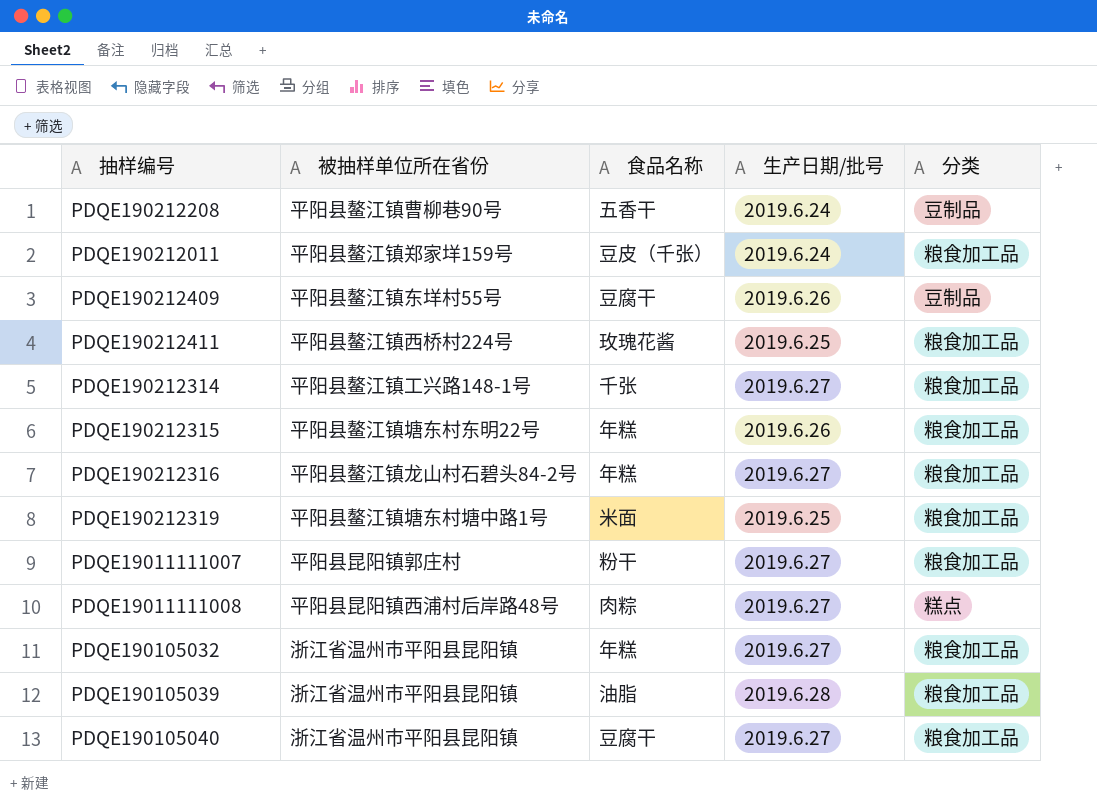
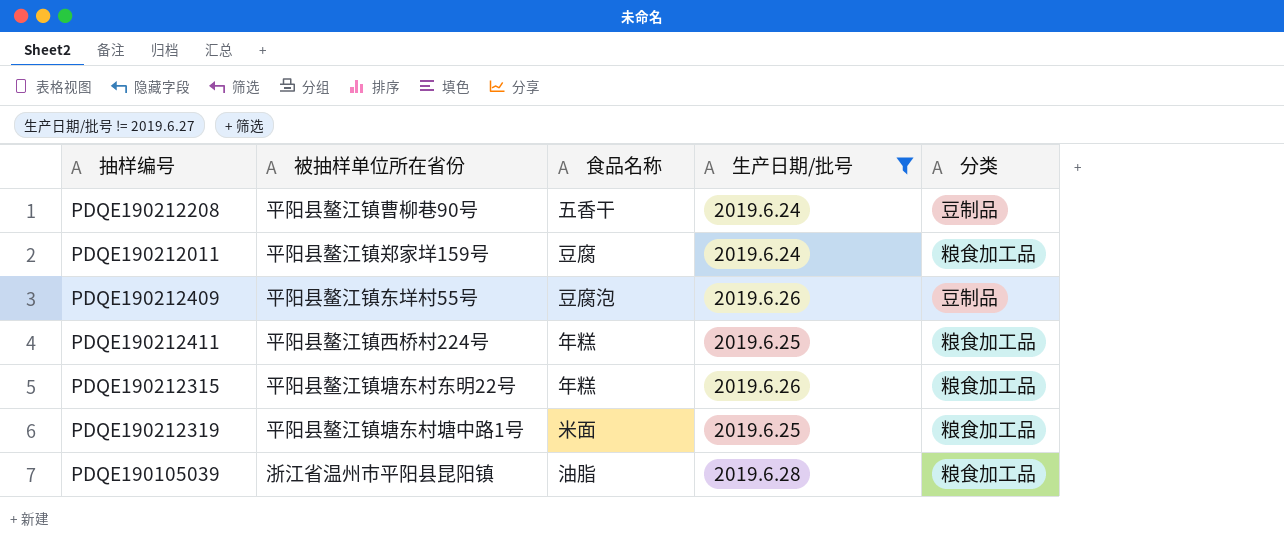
filter: none -> 生产日期/批号 != 2019.6.27
PDQE190212011 | 食品名称: 豆皮（千张） -> 豆腐
PDQE190212409 | 食品名称: 豆腐干 -> 豆腐泡
PDQE190212411 | 食品名称: 玫瑰花酱 -> 年糕

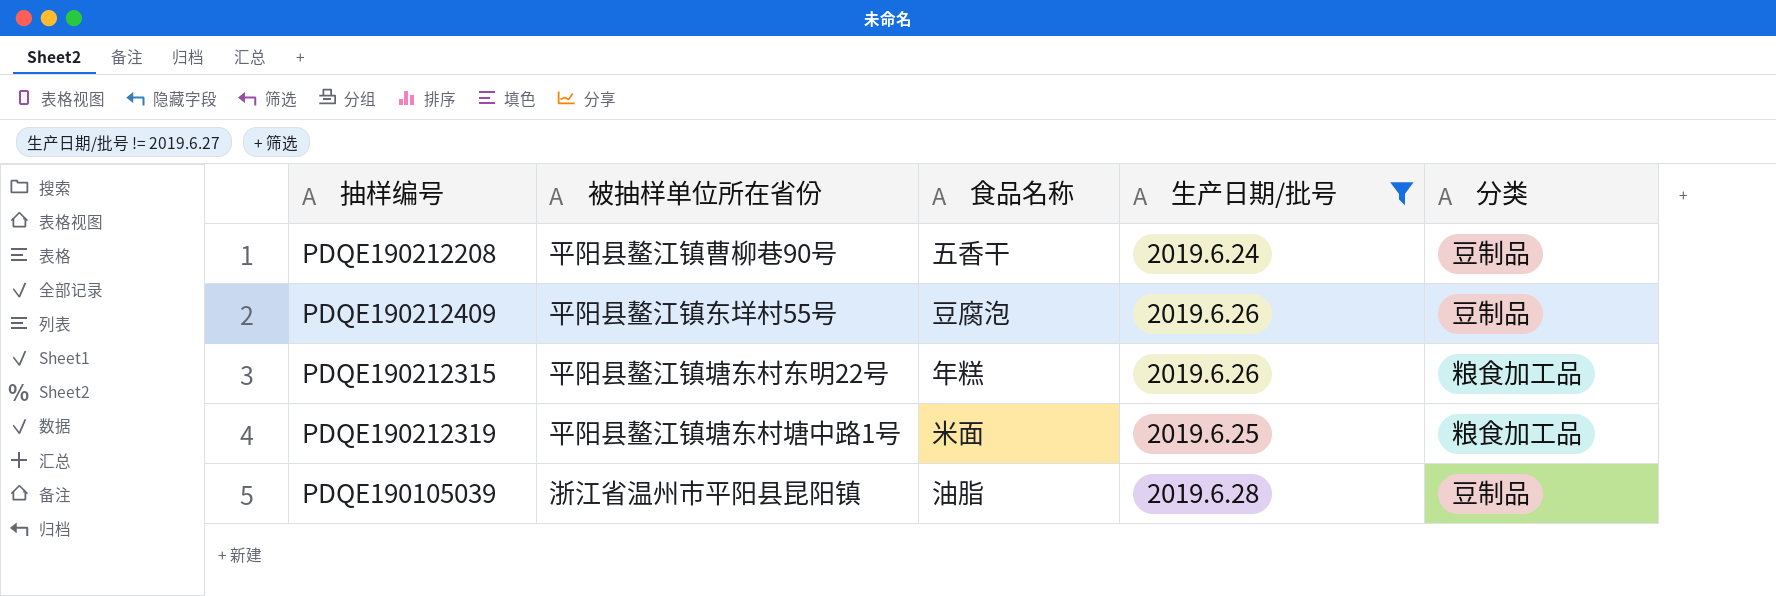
row PDQE190212011: 平阳县鳌江镇郑家垟159号 | 豆腐 | 2019.6.24 | 粮食加工品 -> none
row PDQE190212411: 平阳县鳌江镇西桥村224号 | 年糕 | 2019.6.25 | 粮食加工品 -> none
PDQE190105039 | 分类: 粮食加工品 -> 豆制品

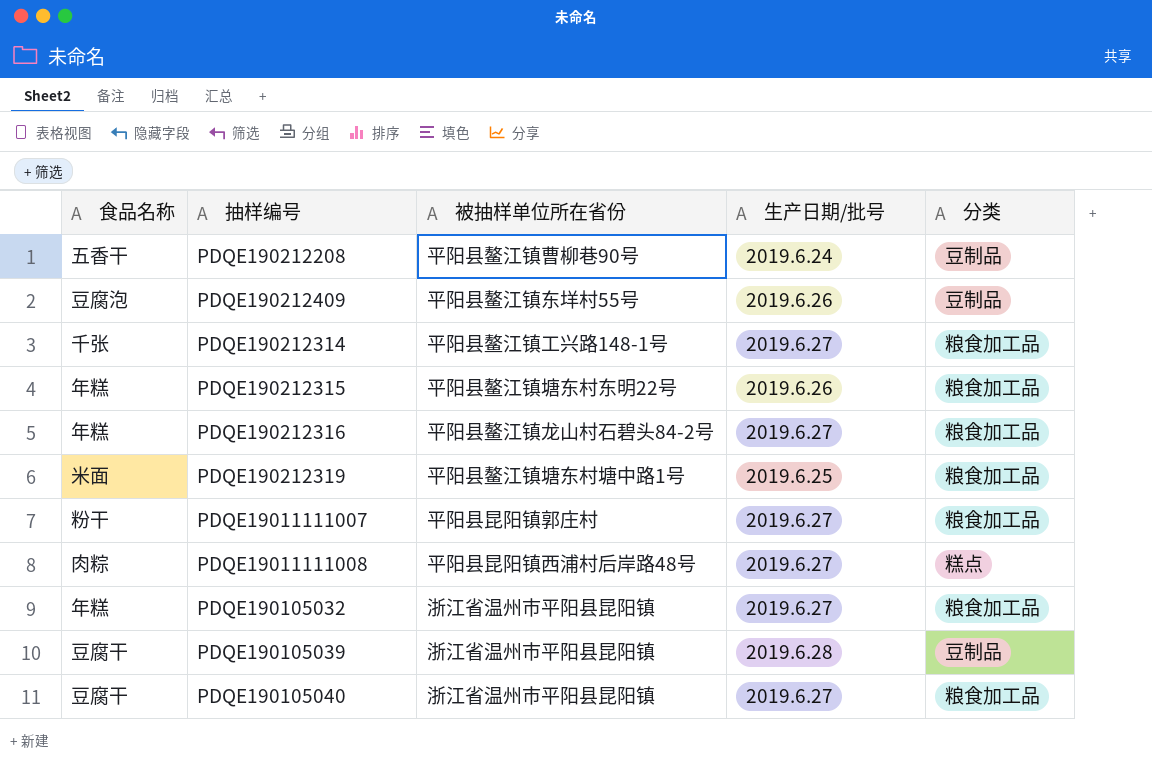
filter: 生产日期/批号 != 2019.6.27 -> none
column 食品名称 | position: 3 -> 1
PDQE190105039 | 食品名称: 油脂 -> 豆腐干

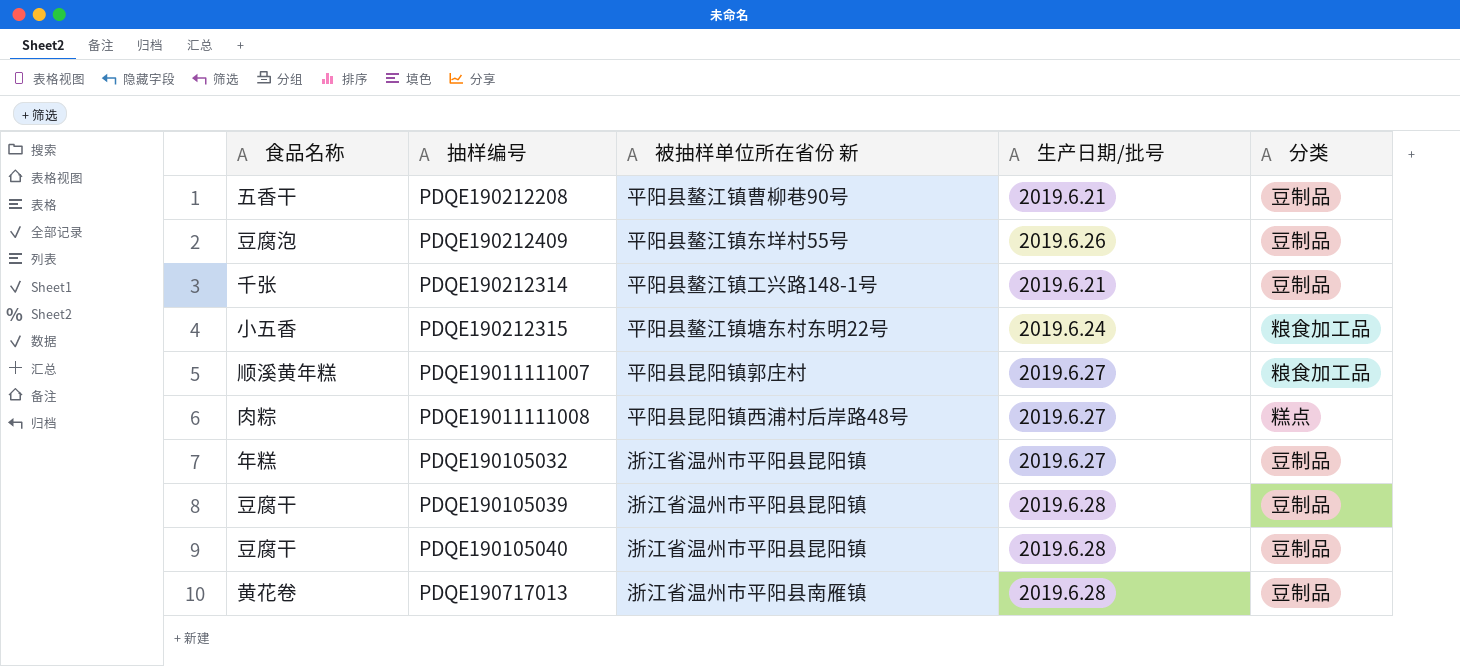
column name: 被抽样单位所在省份 -> 被抽样单位所在省份 新
row PDQE190212316: 年糕 | 平阳县鳌江镇龙山村石碧头84-2号 | 2019.6.27 | 粮食加工品 -> none
row PDQE190212319: 米面 | 平阳县鳌江镇塘东村塘中路1号 | 2019.6.25 | 粮食加工品 -> none
PDQE190212208 | 生产日期/批号: 2019.6.24 -> 2019.6.21
PDQE190212314 | 生产日期/批号: 2019.6.27 -> 2019.6.21
PDQE190212314 | 分类: 粮食加工品 -> 豆制品
PDQE190212315 | 食品名称: 年糕 -> 小五香
PDQE190212315 | 生产日期/批号: 2019.6.26 -> 2019.6.24
PDQE19011111007 | 食品名称: 粉干 -> 顺溪黄年糕
PDQE190105032 | 分类: 粮食加工品 -> 豆制品
PDQE190105040 | 生产日期/批号: 2019.6.27 -> 2019.6.28
PDQE190105040 | 分类: 粮食加工品 -> 豆制品
row PDQE190717013: none -> 黄花卷 | 浙江省温州市平阳县南雁镇 | 2019.6.28 | 豆制品

